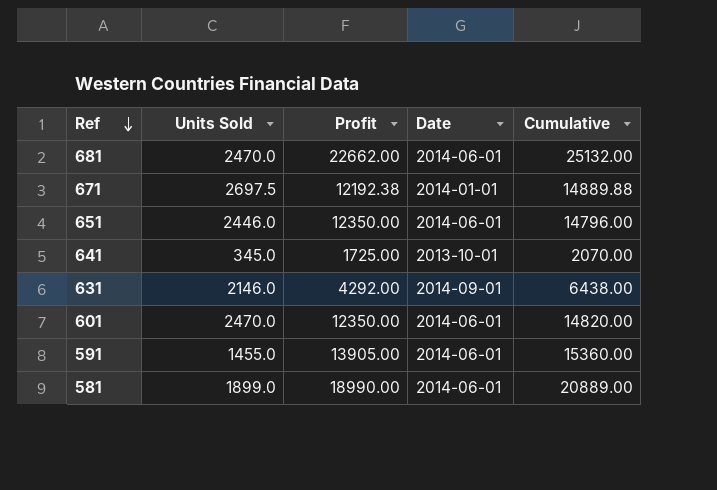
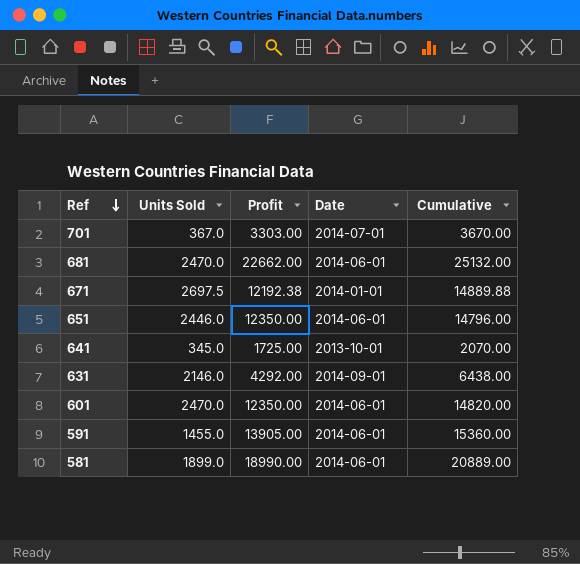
row 701: none -> 367.0 | 3303.00 | 2014-07-01 | 3670.00

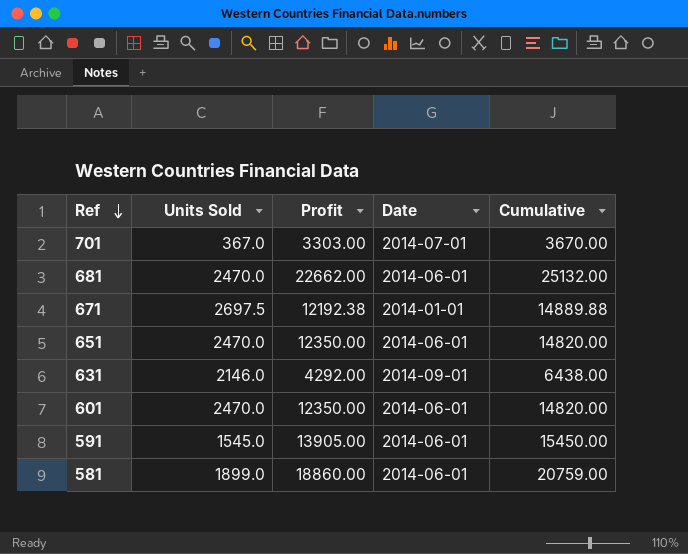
row 641: 345.0 | 1725.00 | 2013-10-01 | 2070.00 -> none
651 | Units Sold: 2446.0 -> 2470.0
651 | Cumulative: 14796.00 -> 14820.00
591 | Units Sold: 1455.0 -> 1545.0
591 | Cumulative: 15360.00 -> 15450.00
581 | Profit: 18990.00 -> 18860.00
581 | Cumulative: 20889.00 -> 20759.00

